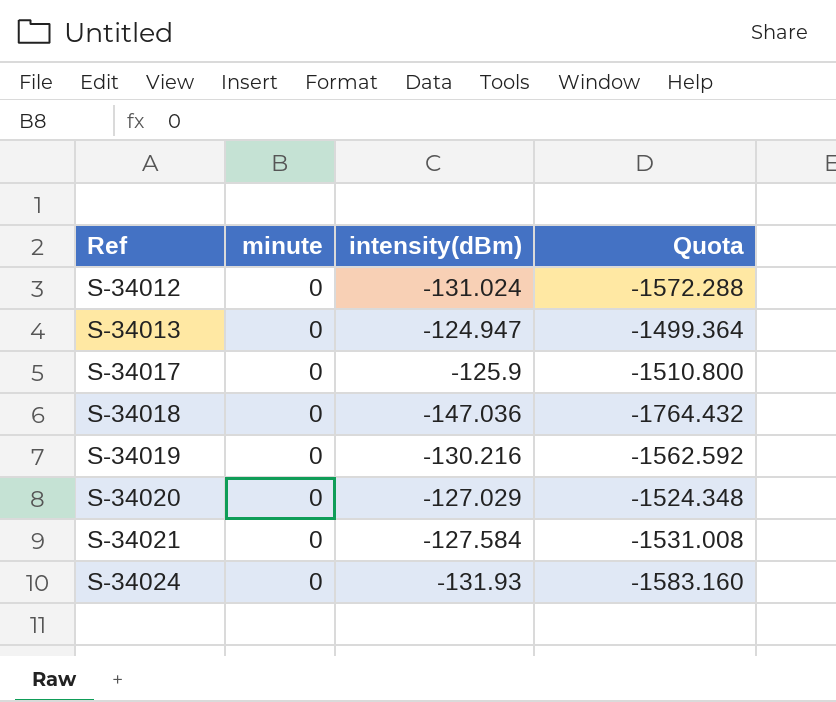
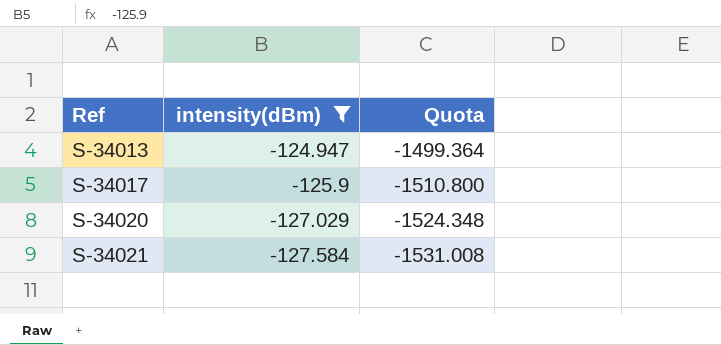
filter: none -> intensity(dBm) >= -127.584
column minute | position: 2 -> none

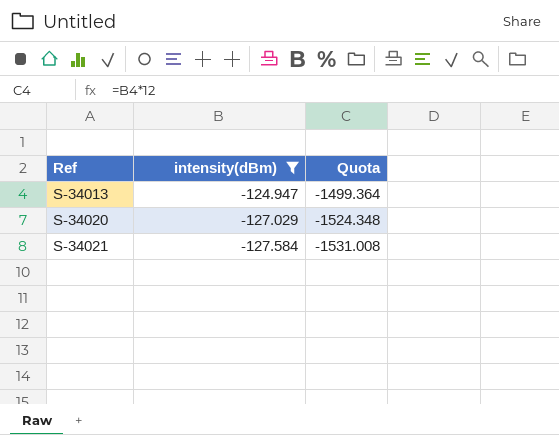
row S-34017: -125.9 | -1510.800 -> none

